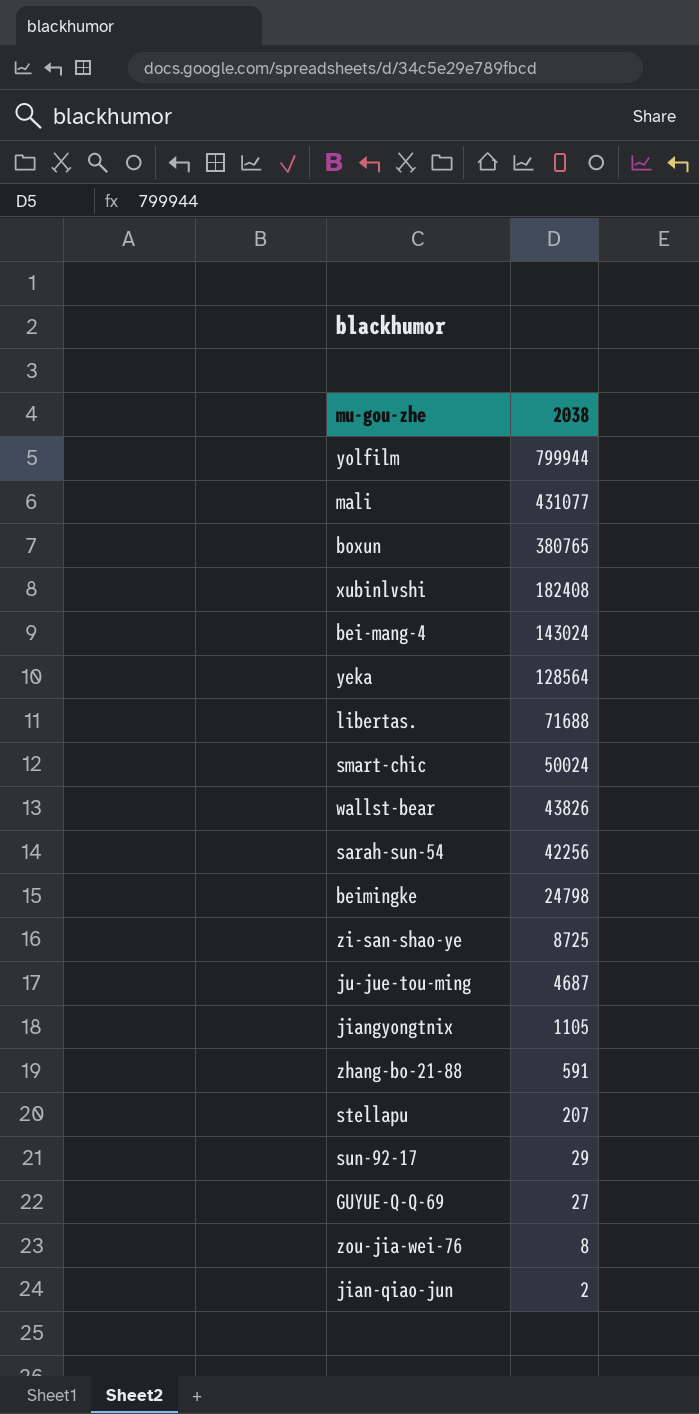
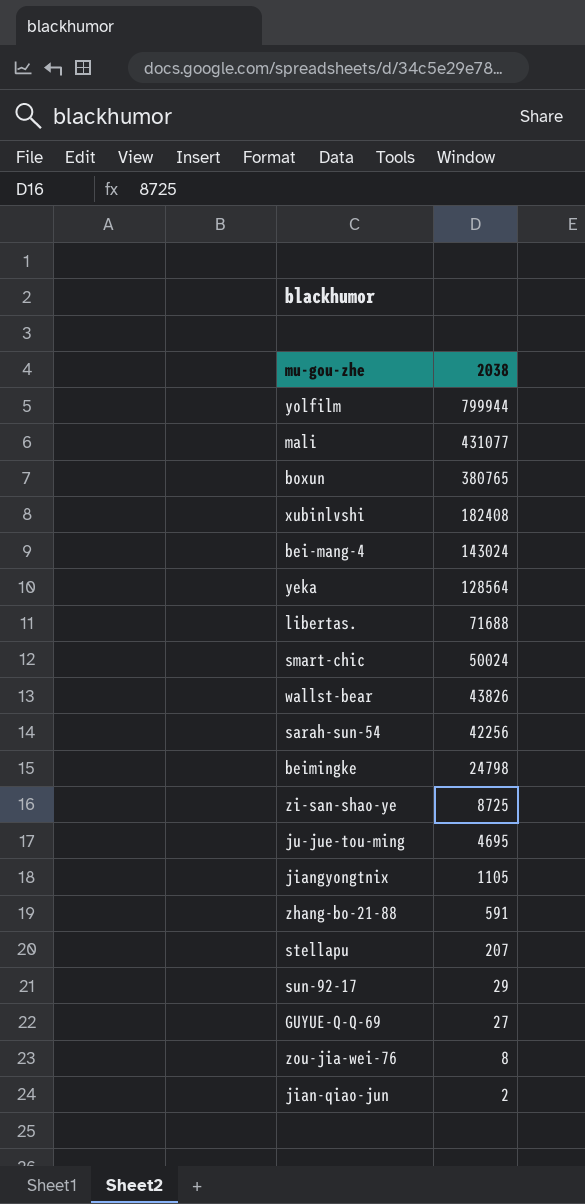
ju-jue-tou-ming | 2038: 4687 -> 4695

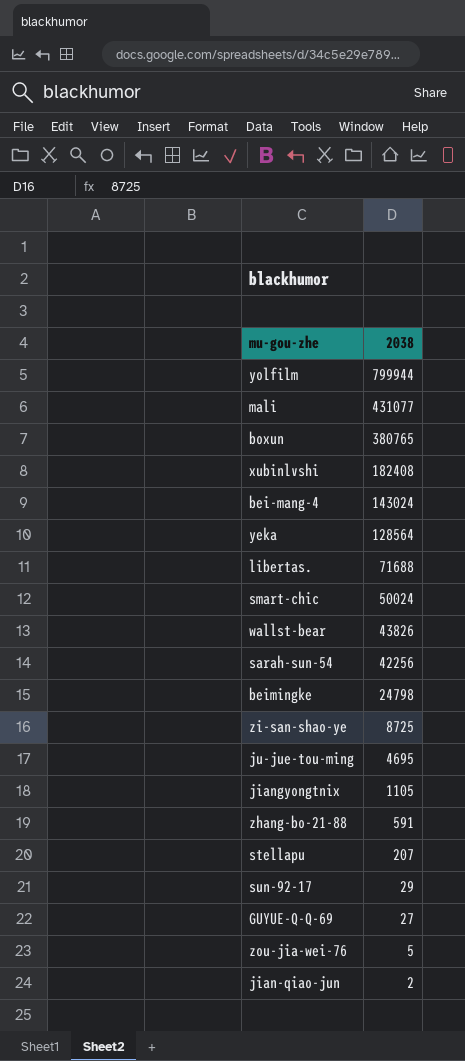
zou-jia-wei-76 | 2038: 8 -> 5

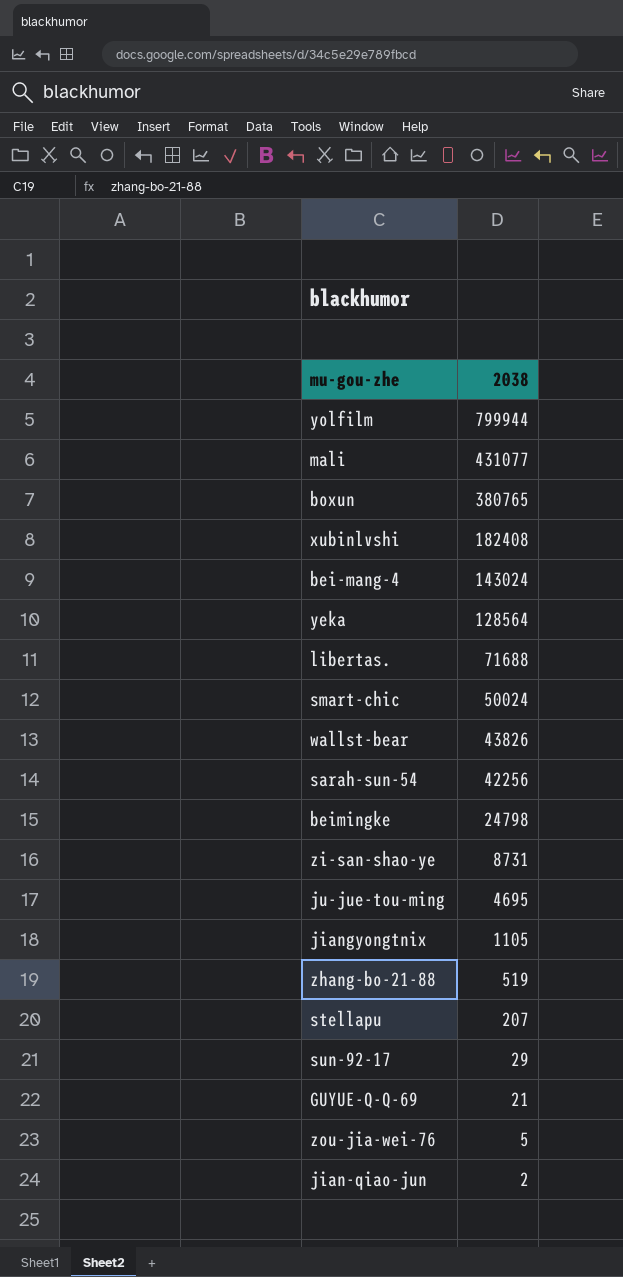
zi-san-shao-ye | 2038: 8725 -> 8731
zhang-bo-21-88 | 2038: 591 -> 519
GUYUE-Q-Q-69 | 2038: 27 -> 21

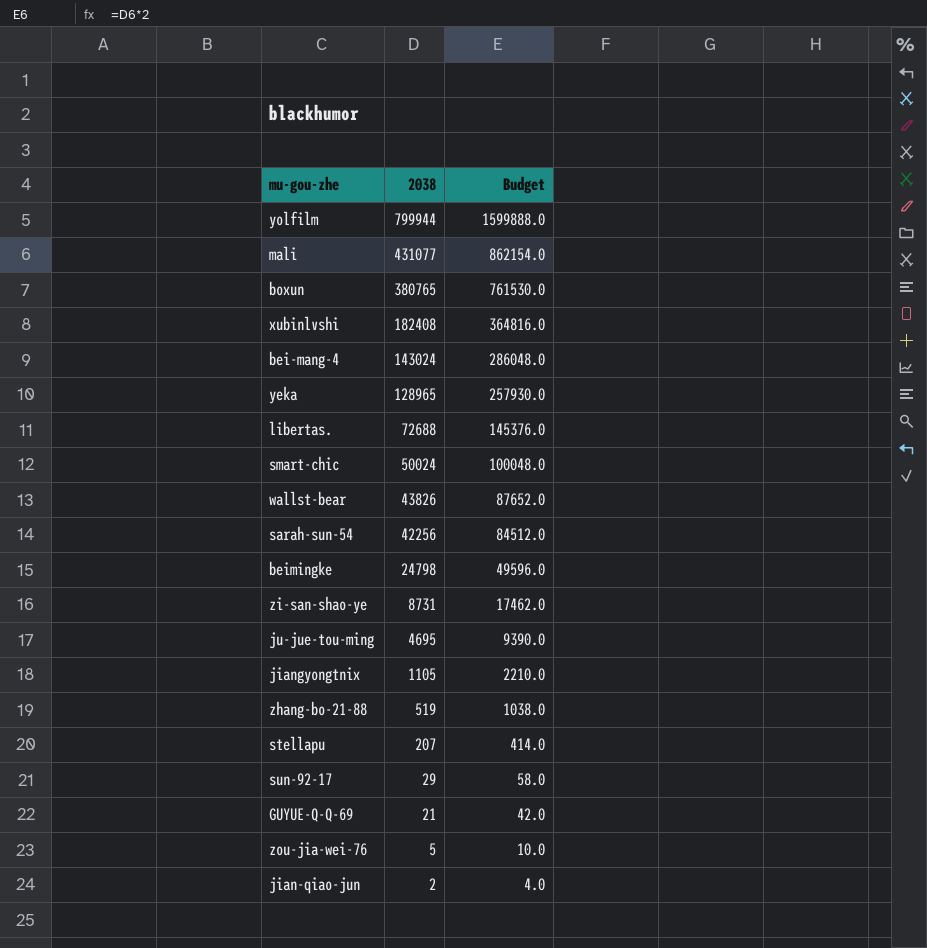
column Budget | formula: none -> [2038] * 2
yeka | 2038: 128564 -> 128965
libertas. | 2038: 71688 -> 72688

